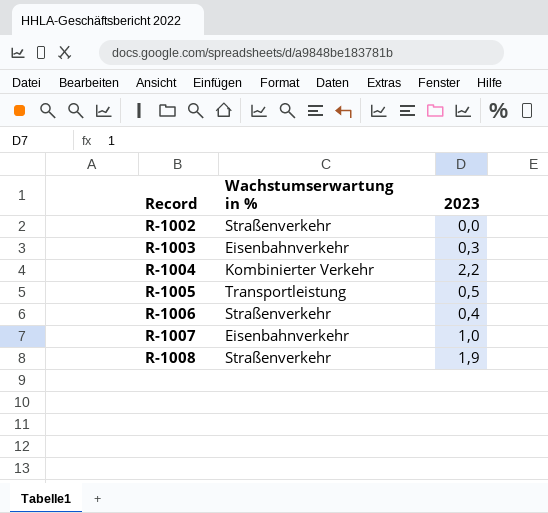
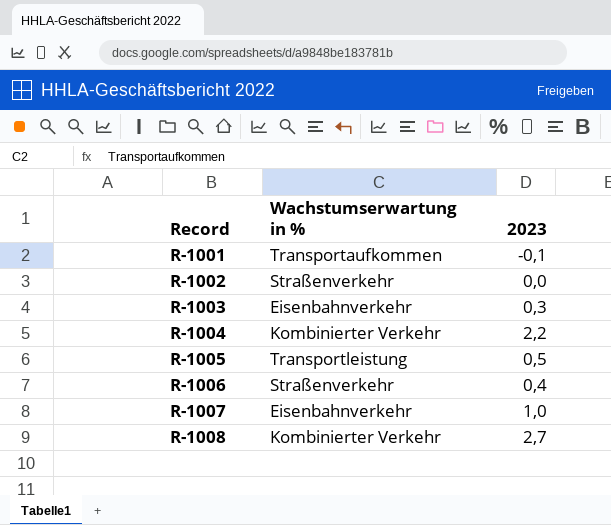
row R-1001: none -> Transportaufkommen | -0,1
R-1008 | Wachstumserwartung in %: Straßenverkehr -> Kombinierter Verkehr
R-1008 | 2023: 1,9 -> 2,7

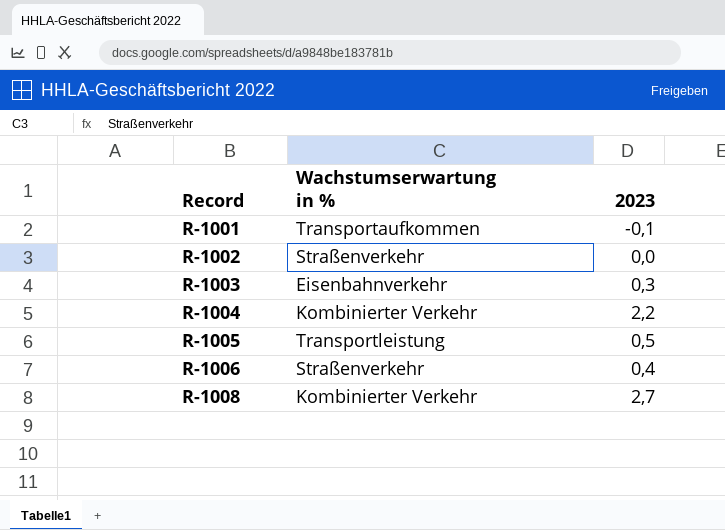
row R-1007: Eisenbahnverkehr | 1,0 -> none

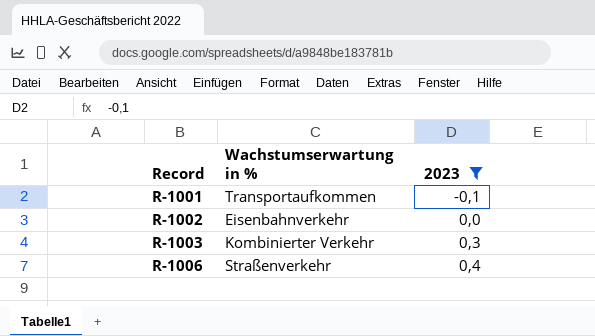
filter: none -> 2023 <= 0,4
R-1002 | Wachstumserwartung in %: Straßenverkehr -> Eisenbahnverkehr
R-1003 | Wachstumserwartung in %: Eisenbahnverkehr -> Kombinierter Verkehr

